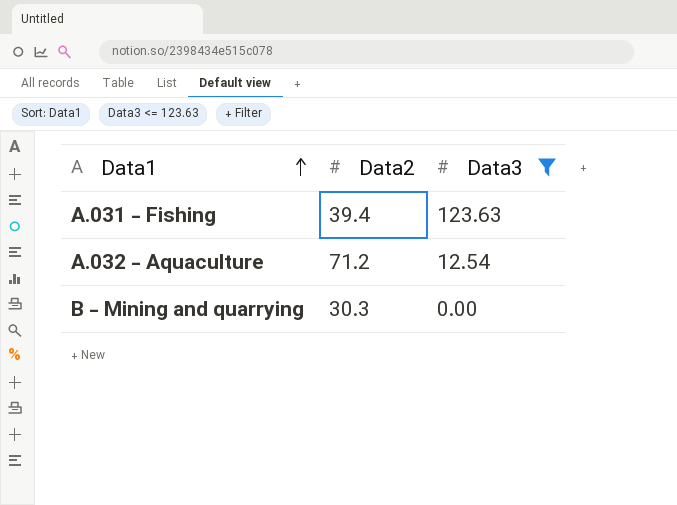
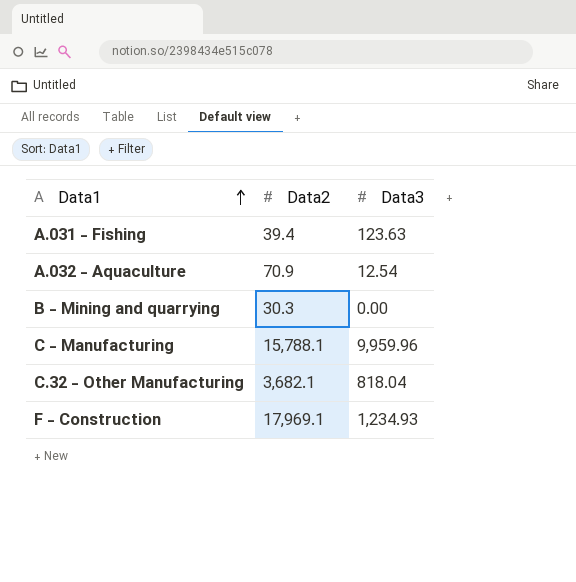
filter: Data3 <= 123.63 -> none
A.032 - Aquaculture | Data2: 71.2 -> 70.9

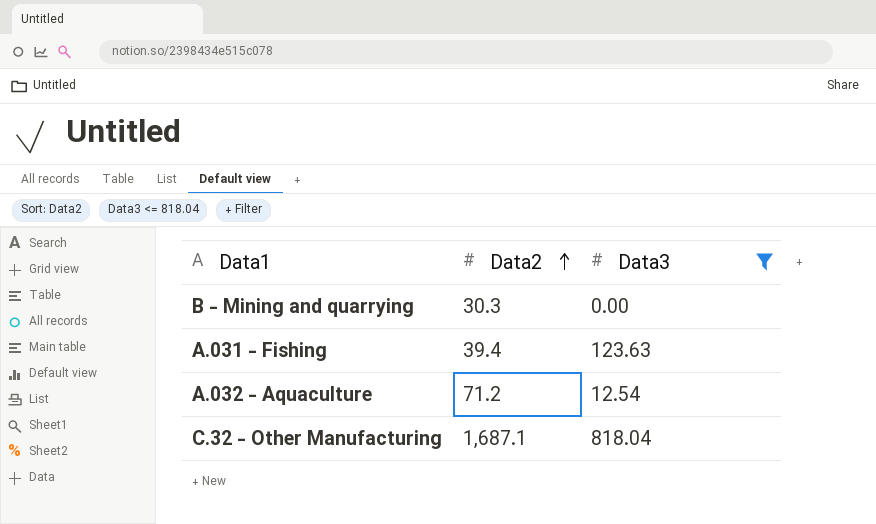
filter: none -> Data3 <= 818.04
row order: Data1 ascending -> Data2 ascending
A.032 - Aquaculture | Data2: 70.9 -> 71.2
C.32 - Other Manufacturing | Data2: 3,682.1 -> 1,687.1

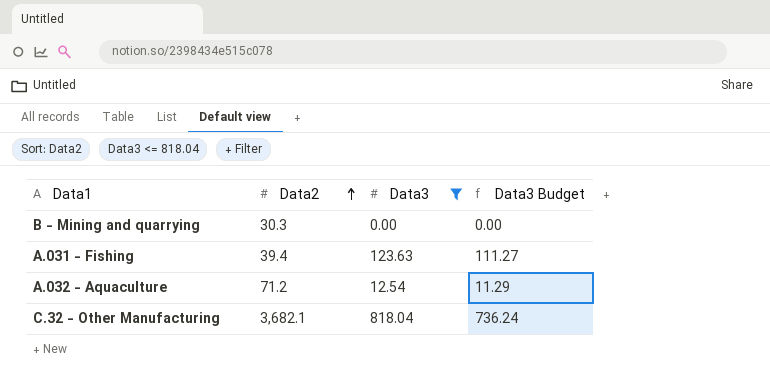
column Data3 Budget | formula: none -> [Data3] * 0.9
C.32 - Other Manufacturing | Data2: 1,687.1 -> 3,682.1

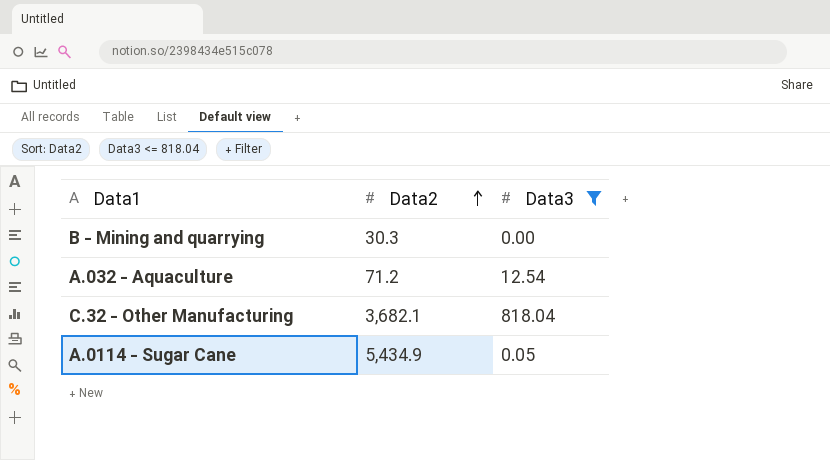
column Data3 Budget | formula: [Data3] * 0.9 -> none
row A.031 - Fishing: 39.4 | 123.63 | 111.27 -> none
row A.0114 - Sugar Cane: none -> 5,434.9 | 0.05

